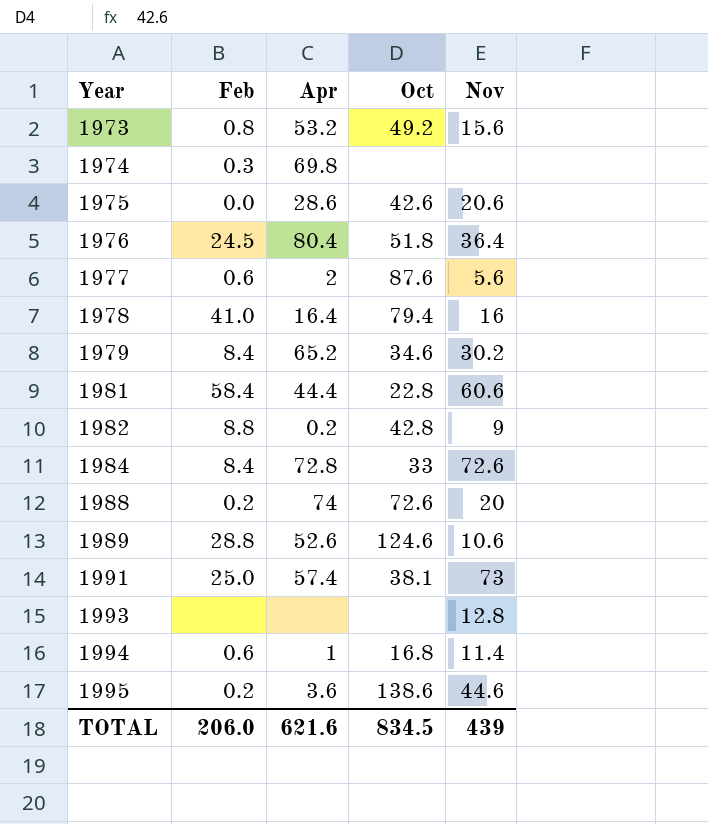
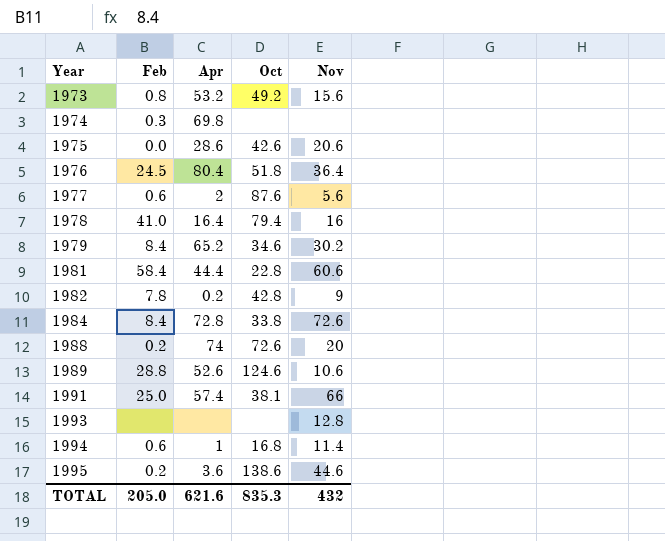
1982 | Feb: 8.8 -> 7.8
1984 | Oct: 33 -> 33.8
1991 | Nov: 73 -> 66
TOTAL | Feb: 206.0 -> 205.0
TOTAL | Oct: 834.5 -> 835.3
TOTAL | Nov: 439 -> 432

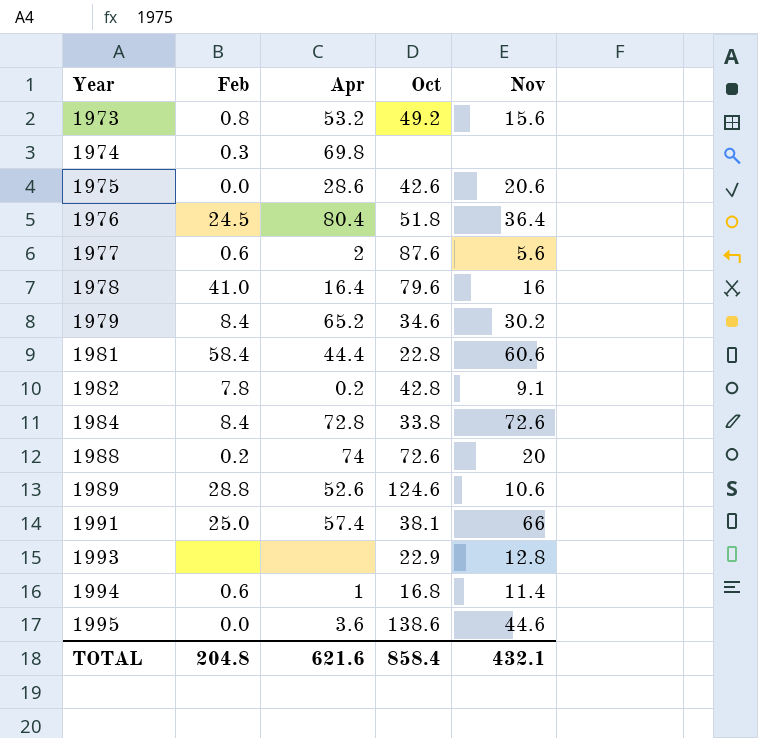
1978 | Oct: 79.4 -> 79.6
1982 | Nov: 9 -> 9.1
1993 | Oct: none -> 22.9
1995 | Feb: 0.2 -> 0.0
TOTAL | Feb: 205.0 -> 204.8
TOTAL | Oct: 835.3 -> 858.4
TOTAL | Nov: 432 -> 432.1

